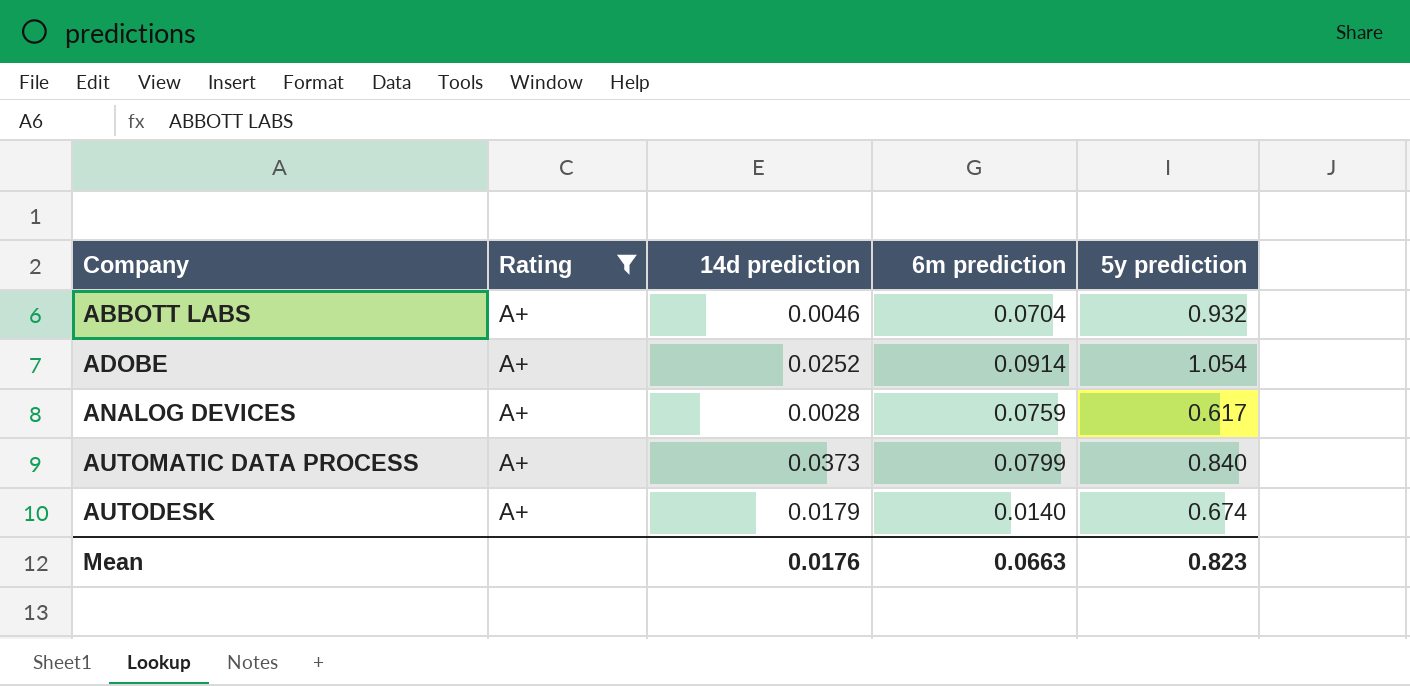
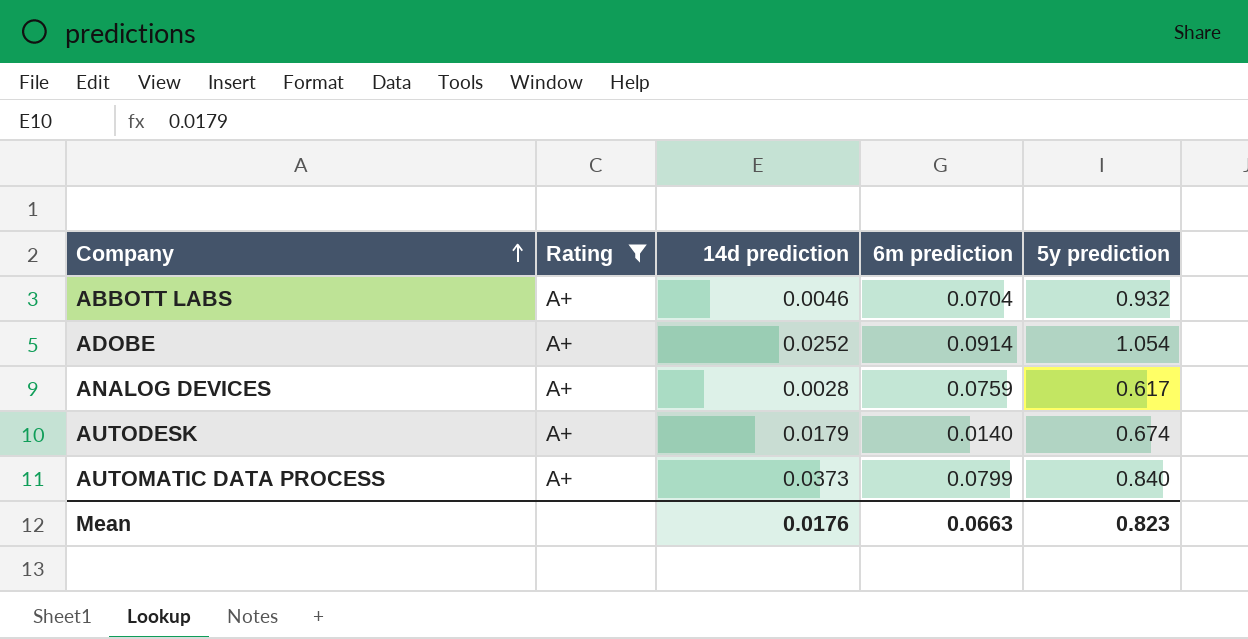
row order: none -> Company ascending

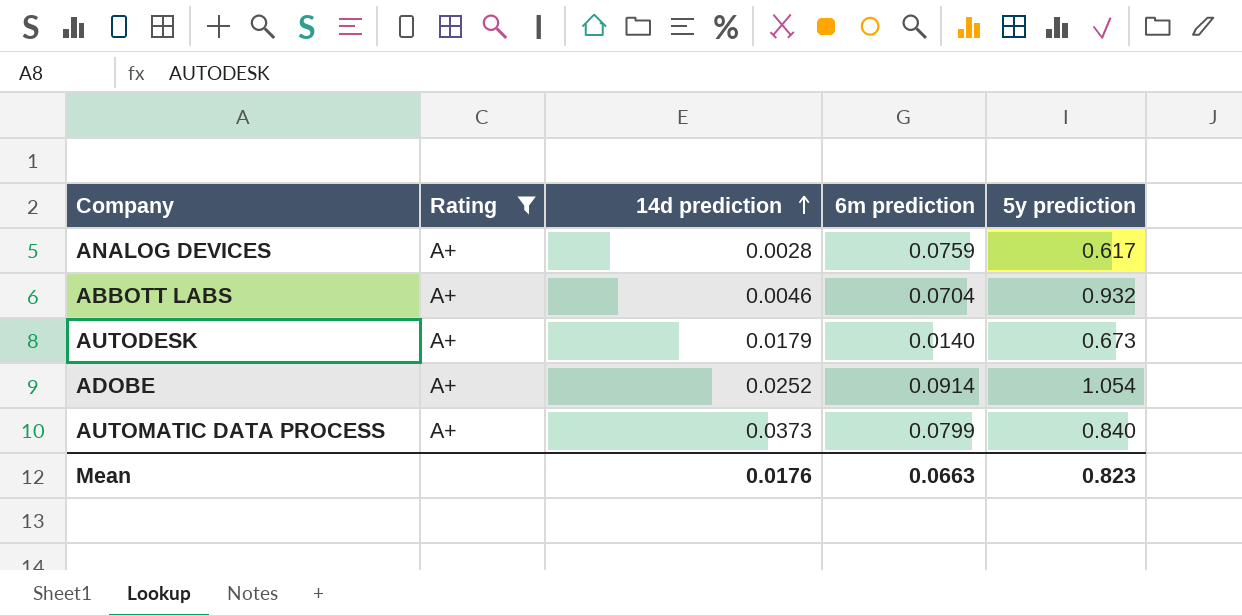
row order: Company ascending -> 14d prediction ascending
AUTODESK | 5y prediction: 0.674 -> 0.673

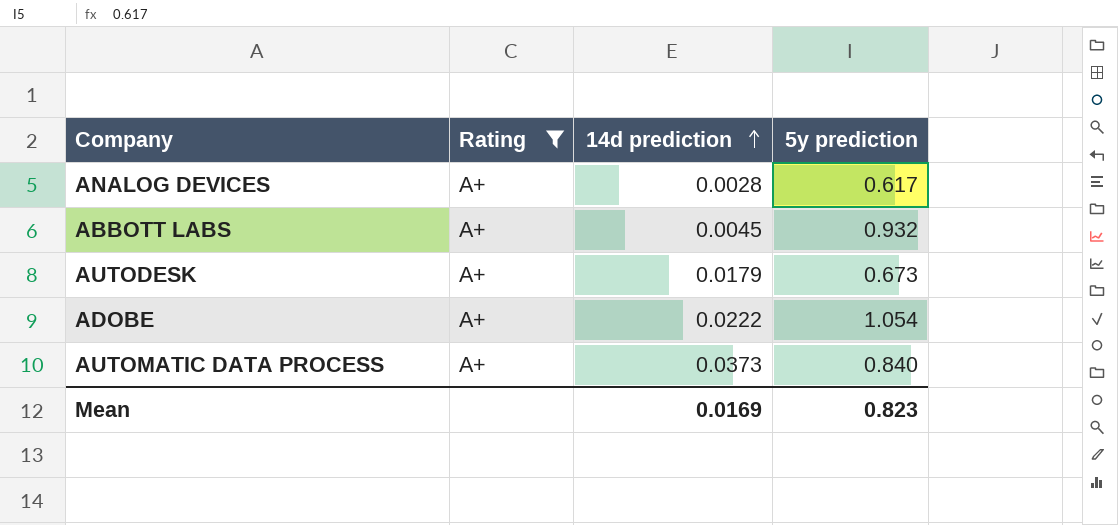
column 6m prediction | position: 4 -> none
ABBOTT LABS | 14d prediction: 0.0046 -> 0.0045
ADOBE | 14d prediction: 0.0252 -> 0.0222
Mean | 14d prediction: 0.0176 -> 0.0169

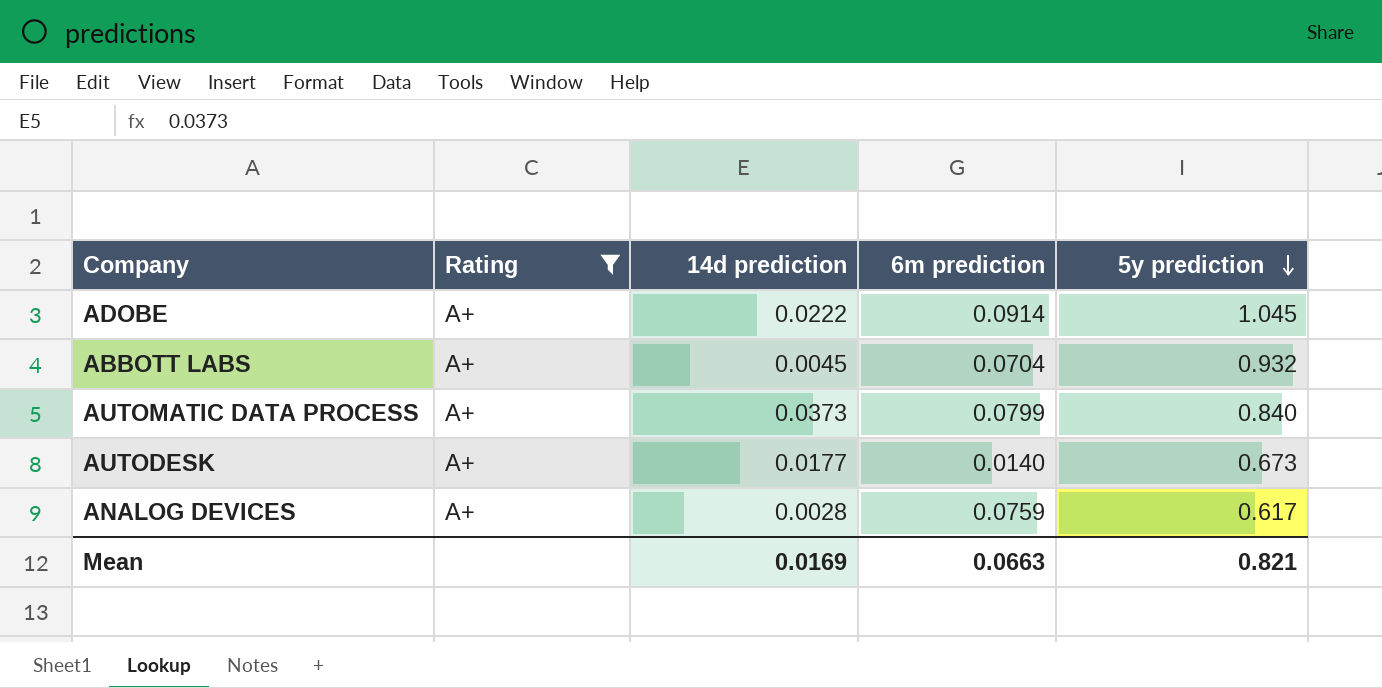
row order: 14d prediction ascending -> 5y prediction descending
column 6m prediction | position: none -> 4
ADOBE | 5y prediction: 1.054 -> 1.045
AUTODESK | 14d prediction: 0.0179 -> 0.0177
Mean | 5y prediction: 0.823 -> 0.821

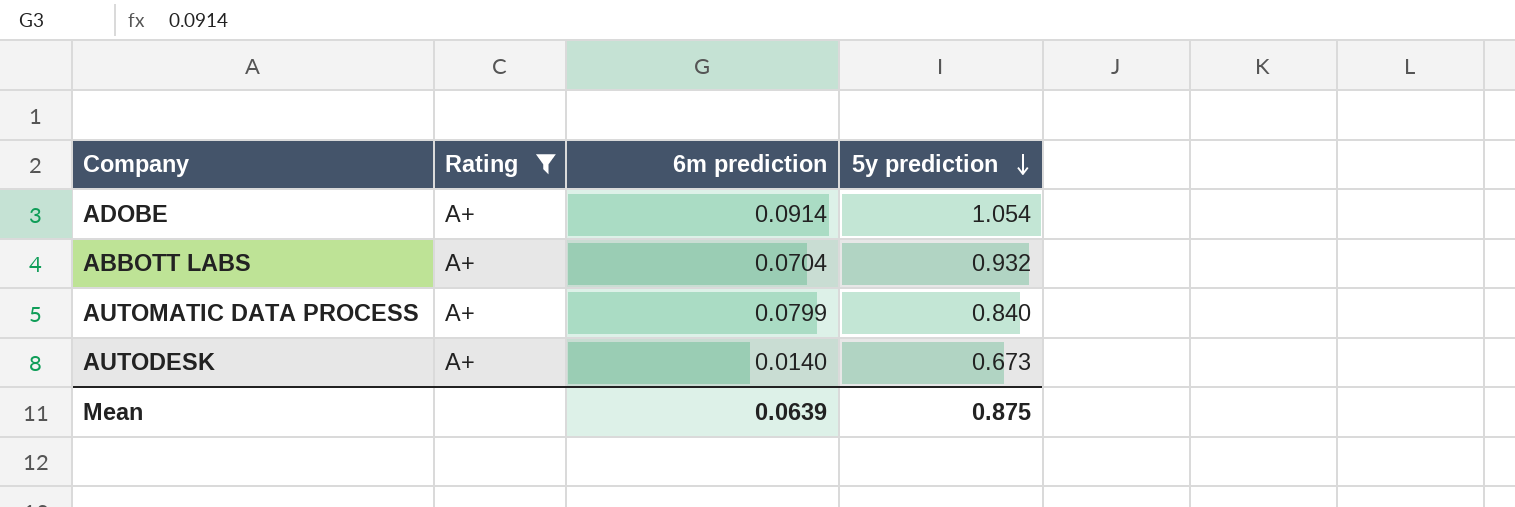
column 14d prediction | position: 3 -> none
row ANALOG DEVICES: A+ | 0.0028 | 0.0759 | 0.617 -> none
ADOBE | 5y prediction: 1.045 -> 1.054
Mean | 6m prediction: 0.0663 -> 0.0639
Mean | 5y prediction: 0.821 -> 0.875

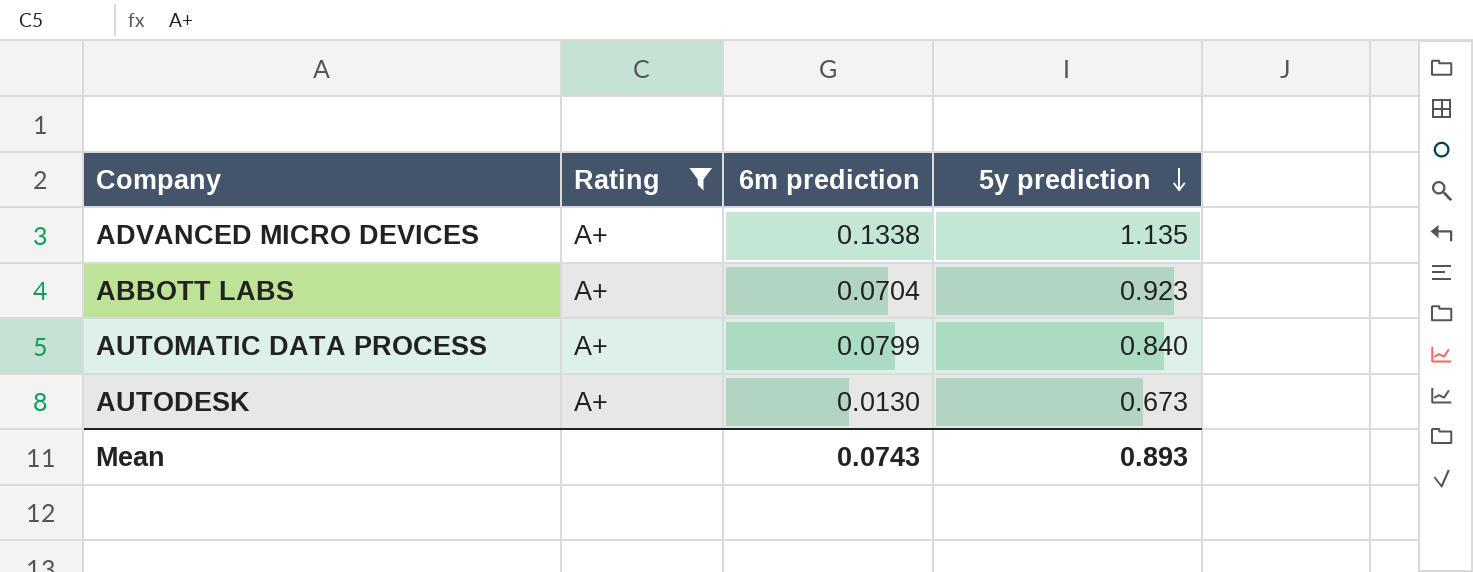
row ADOBE: A+ | 0.0914 | 1.054 -> none
row ADVANCED MICRO DEVICES: none -> A+ | 0.1338 | 1.135
ABBOTT LABS | 5y prediction: 0.932 -> 0.923
AUTODESK | 6m prediction: 0.0140 -> 0.0130
Mean | 6m prediction: 0.0639 -> 0.0743
Mean | 5y prediction: 0.875 -> 0.893

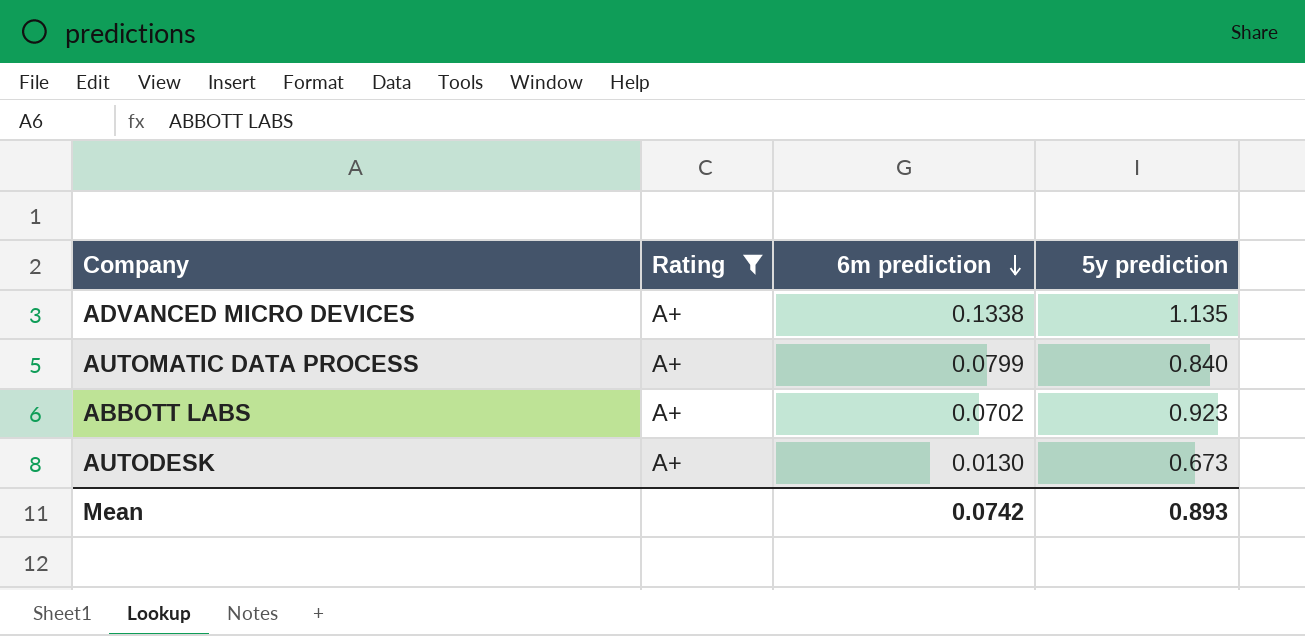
row order: 5y prediction descending -> 6m prediction descending
ABBOTT LABS | 6m prediction: 0.0704 -> 0.0702
Mean | 6m prediction: 0.0743 -> 0.0742

